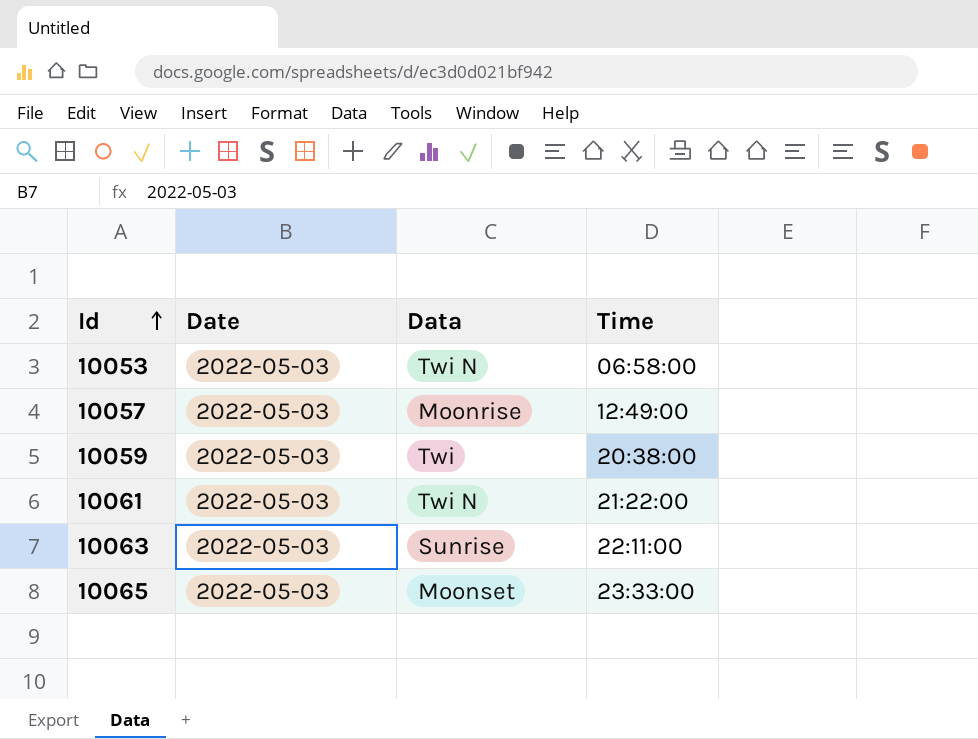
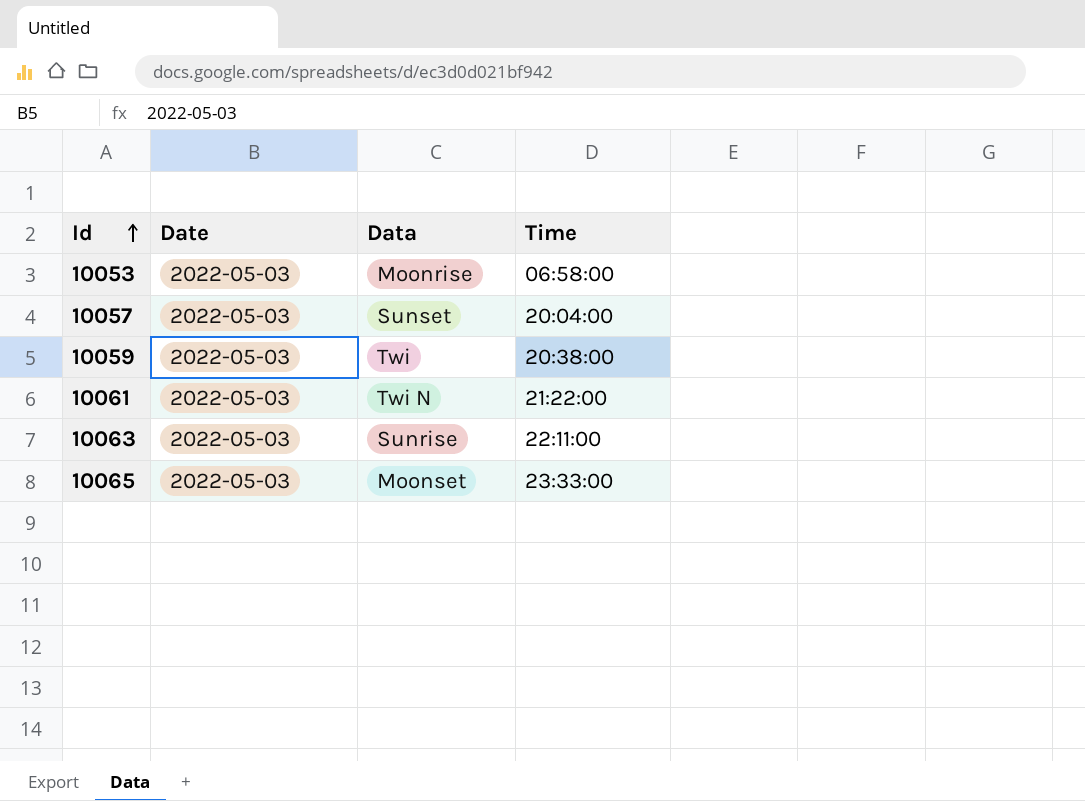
10053 | Data: Twi N -> Moonrise
10057 | Data: Moonrise -> Sunset
10057 | Time: 12:49:00 -> 20:04:00

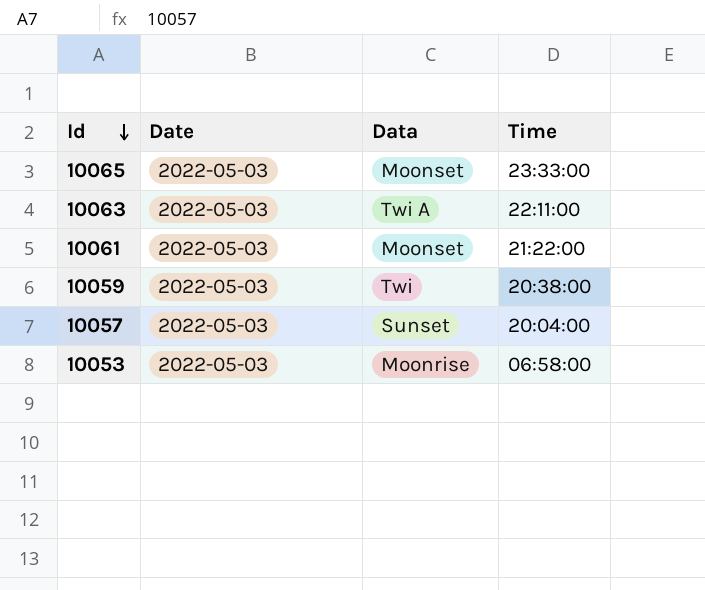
row order: Id ascending -> Id descending
10063 | Data: Sunrise -> Twi A
10061 | Data: Twi N -> Moonset

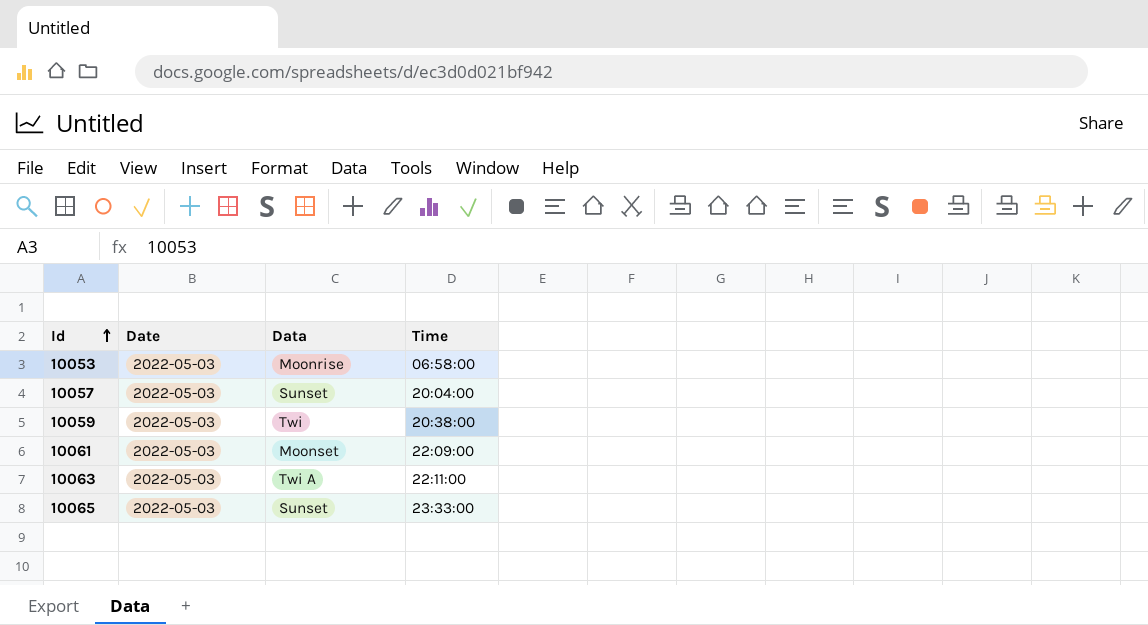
row order: Id descending -> Id ascending
10061 | Time: 21:22:00 -> 22:09:00
10065 | Data: Moonset -> Sunset

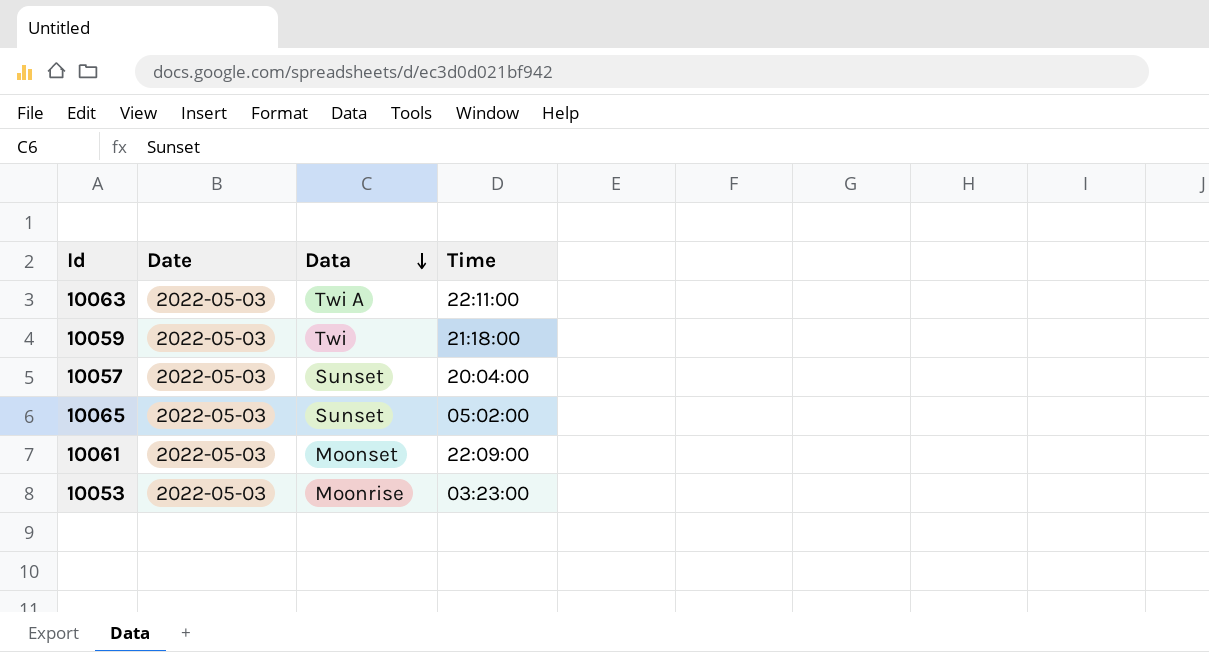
row order: Id ascending -> Data descending
10059 | Time: 20:38:00 -> 21:18:00
10065 | Time: 23:33:00 -> 05:02:00
10053 | Time: 06:58:00 -> 03:23:00

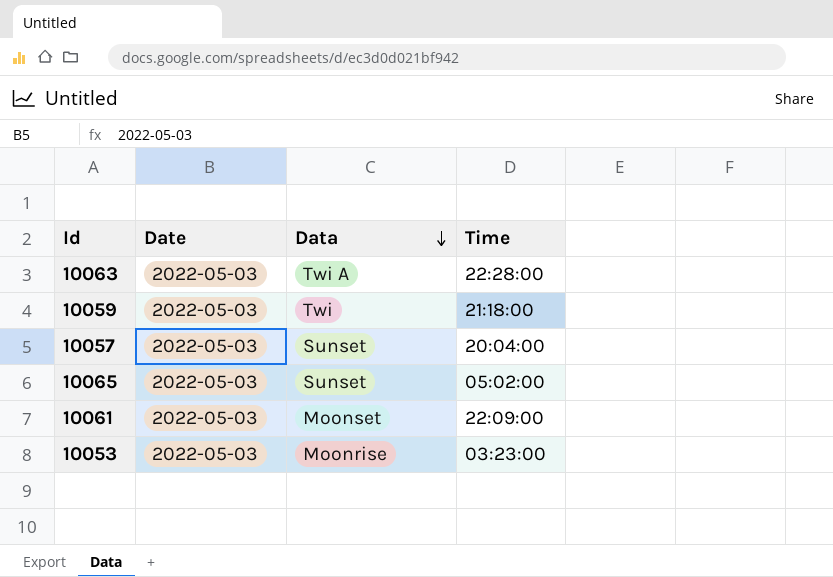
10063 | Time: 22:11:00 -> 22:28:00

